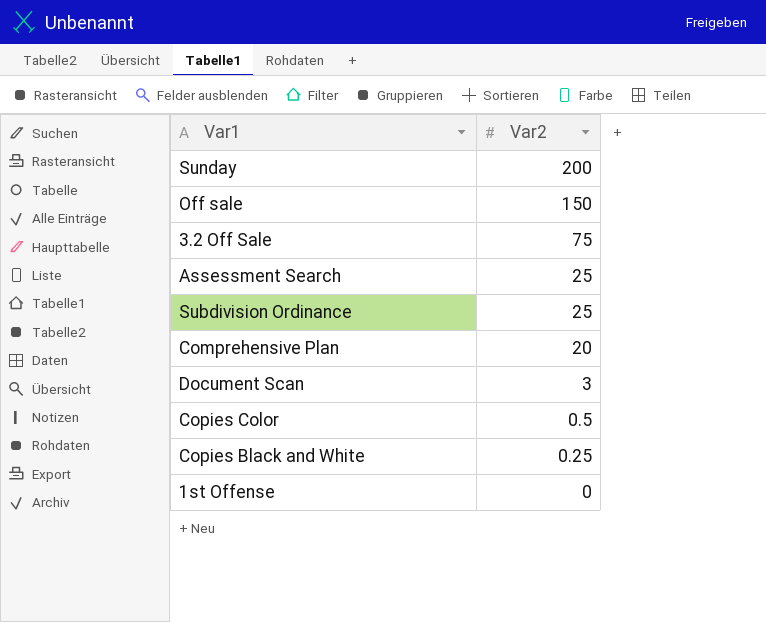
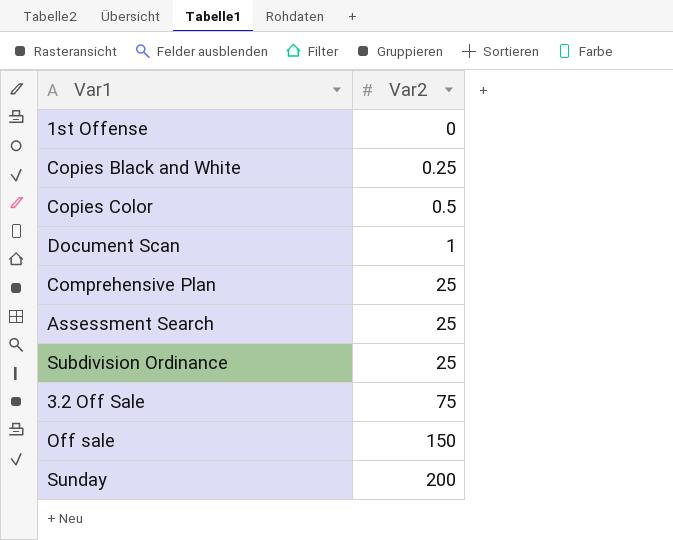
row order: Var2 descending -> Var2 ascending
Document Scan | Var2: 3 -> 1
Comprehensive Plan | Var2: 20 -> 25

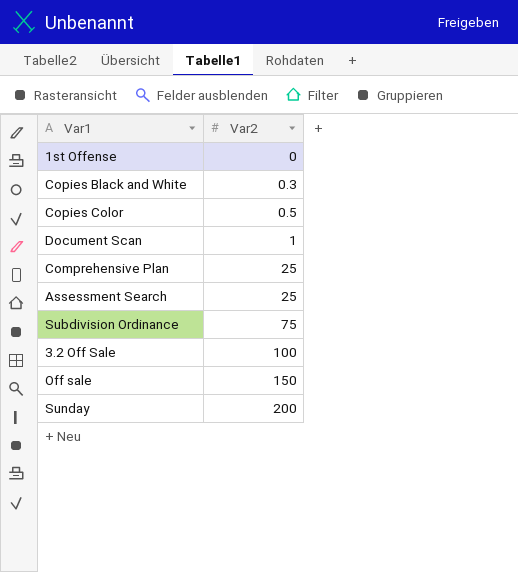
Copies Black and White | Var2: 0.25 -> 0.3
Subdivision Ordinance | Var2: 25 -> 75
3.2 Off Sale | Var2: 75 -> 100

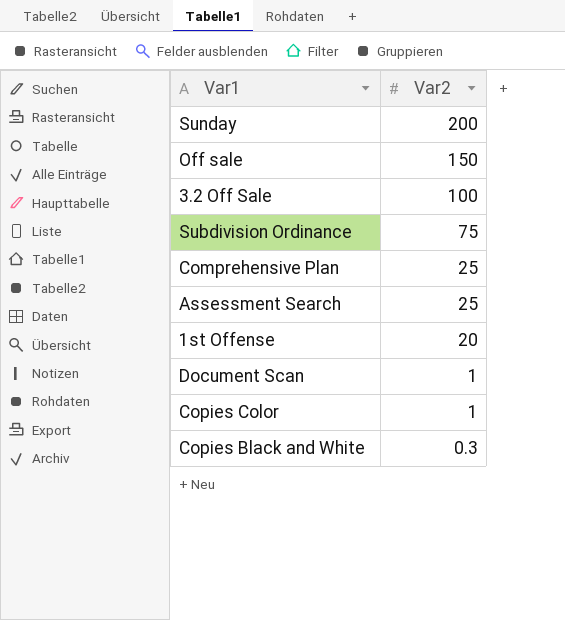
row order: Var2 ascending -> Var2 descending
1st Offense | Var2: 0 -> 20
Copies Color | Var2: 0.5 -> 1

